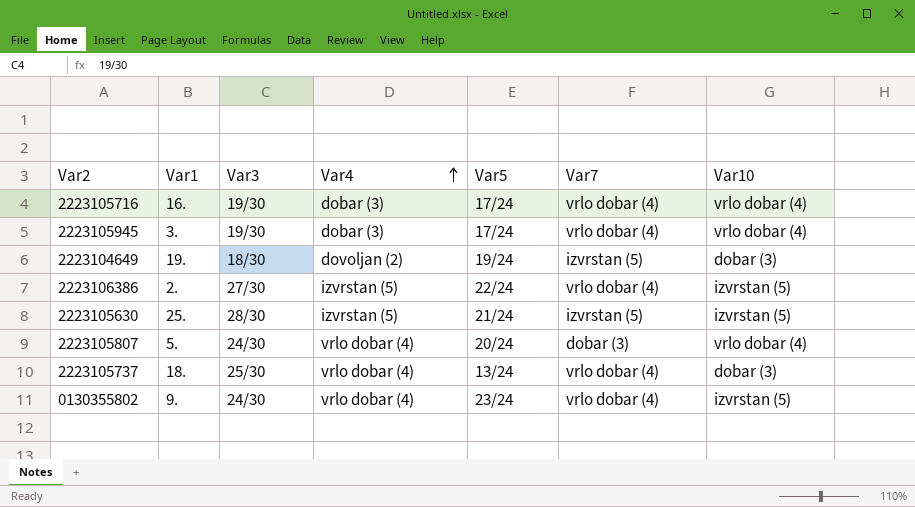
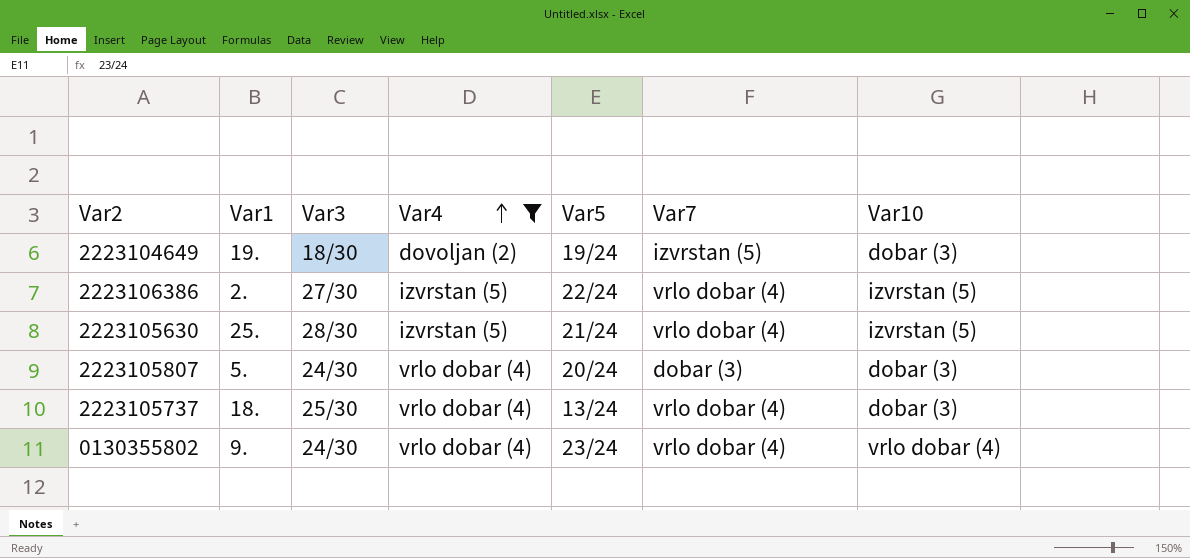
filter: none -> Var4 != dobar (3)
2223105630 | Var7: izvrstan (5) -> vrlo dobar (4)
2223105807 | Var10: vrlo dobar (4) -> dobar (3)
0130355802 | Var10: izvrstan (5) -> vrlo dobar (4)

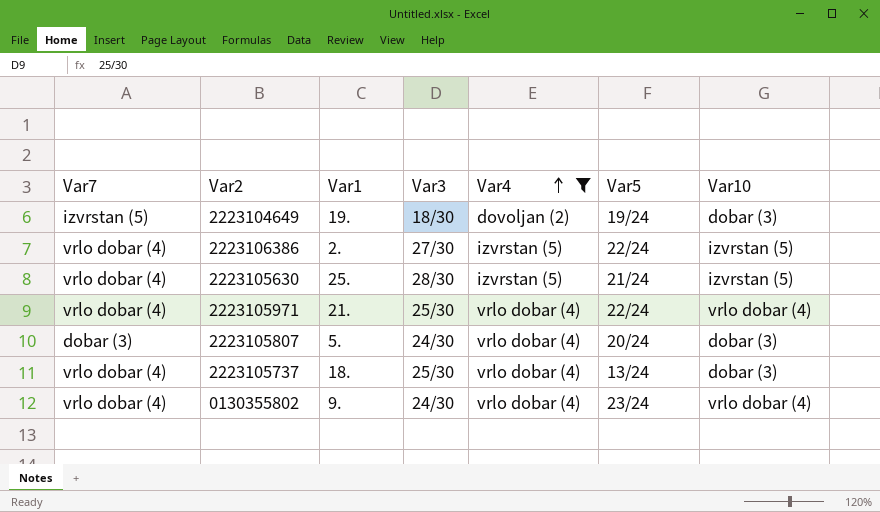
column Var7 | position: 6 -> 1
row 2223105971: none -> vrlo dobar (4) | 21. | 25/30 | vrlo dobar (4) | 22/24 | vrlo dobar (4)

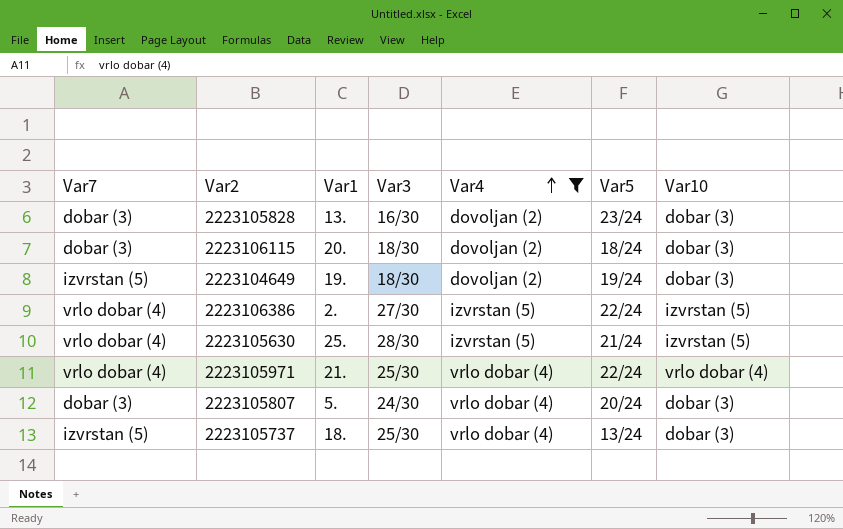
row 0130355802: vrlo dobar (4) | 9. | 24/30 | vrlo dobar (4) | 23/24 | vrlo dobar (4) -> none
row 2223105828: none -> dobar (3) | 13. | 16/30 | dovoljan (2) | 23/24 | dobar (3)
row 2223106115: none -> dobar (3) | 20. | 18/30 | dovoljan (2) | 18/24 | dobar (3)
2223105737 | Var7: vrlo dobar (4) -> izvrstan (5)

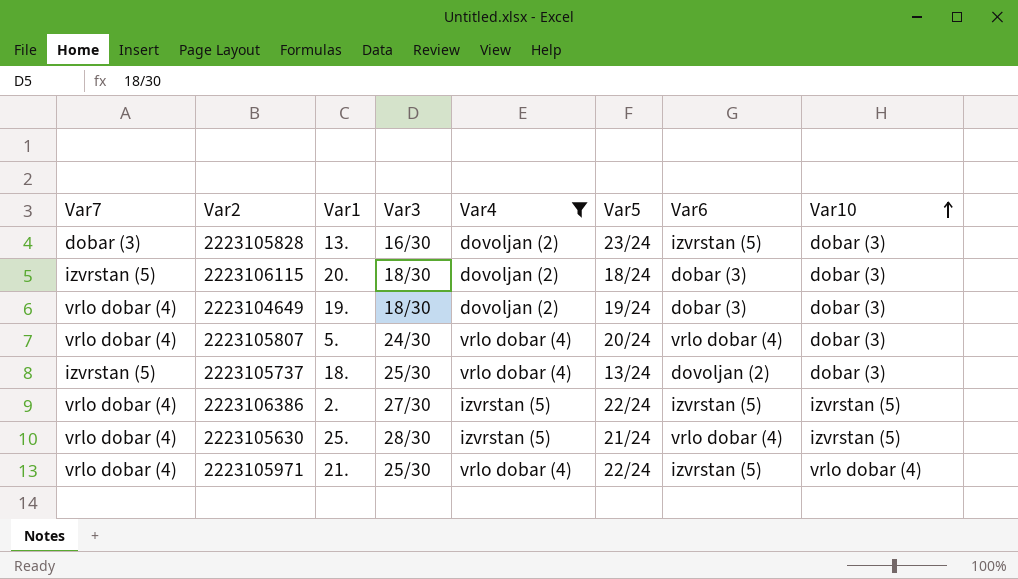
row order: Var4 ascending -> Var10 ascending
column Var6 | position: none -> 7
2223106115 | Var7: dobar (3) -> izvrstan (5)
2223104649 | Var7: izvrstan (5) -> vrlo dobar (4)
2223105807 | Var7: dobar (3) -> vrlo dobar (4)

